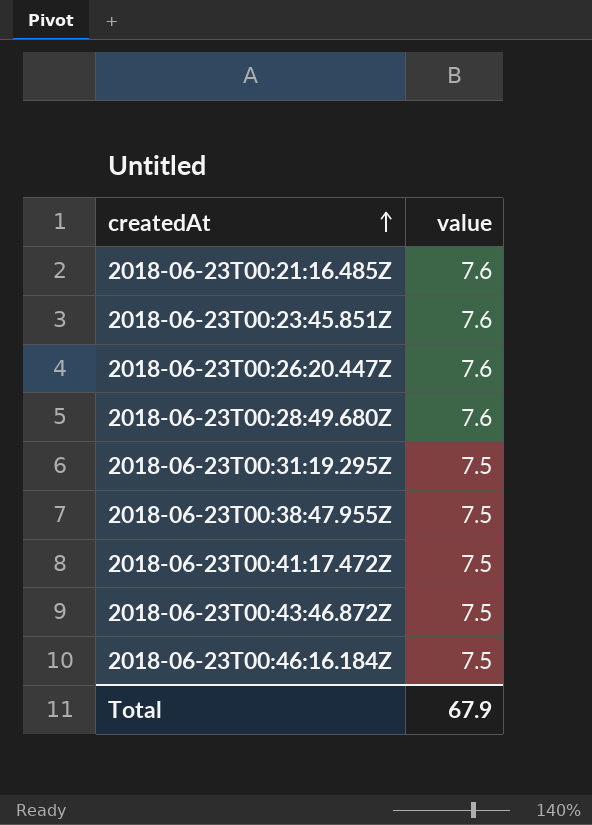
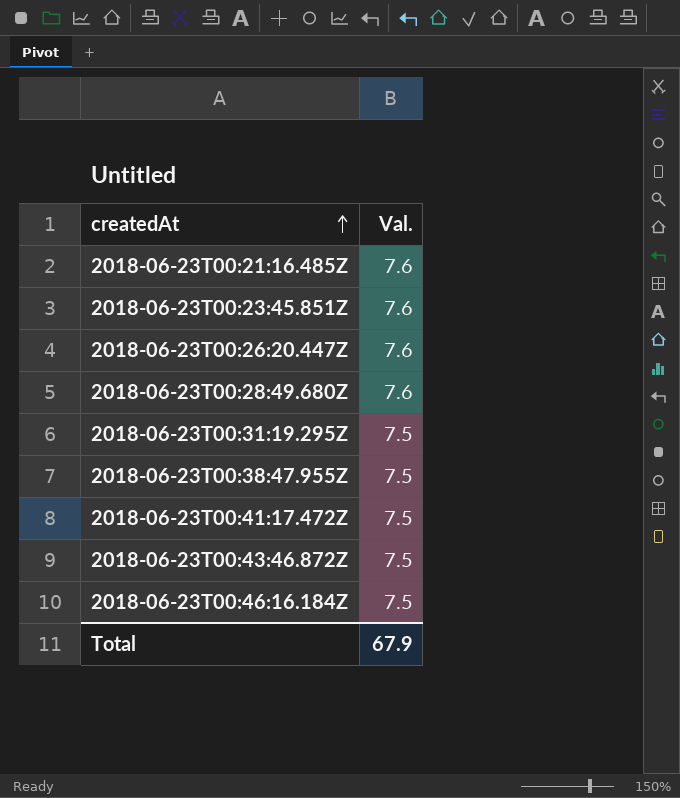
column name: value -> Val.

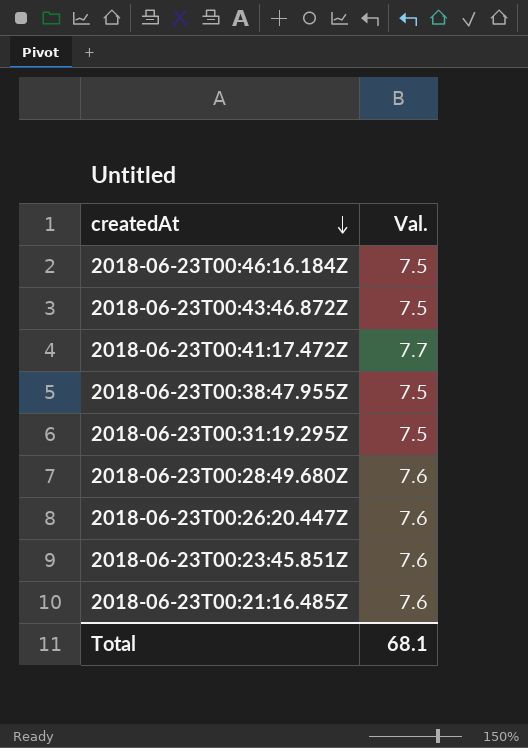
row order: createdAt ascending -> createdAt descending
2018-06-23T00:41:17.472Z | Val.: 7.5 -> 7.7
Total | Val.: 67.9 -> 68.1

